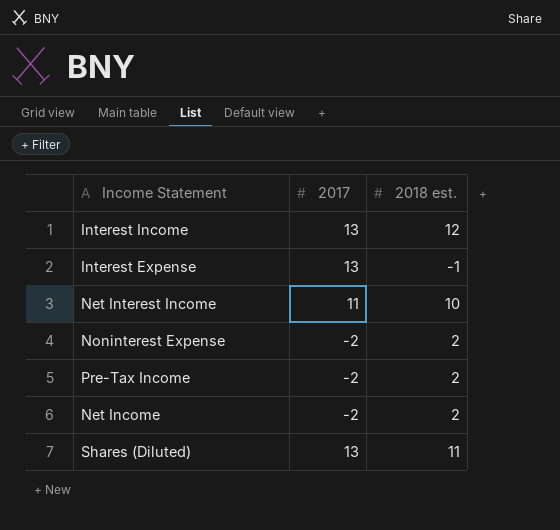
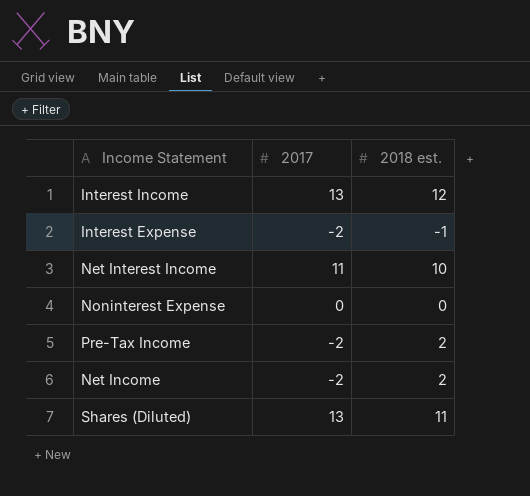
Interest Expense | 2017: 13 -> -2
Noninterest Expense | 2017: -2 -> 0
Noninterest Expense | 2018 est.: 2 -> 0

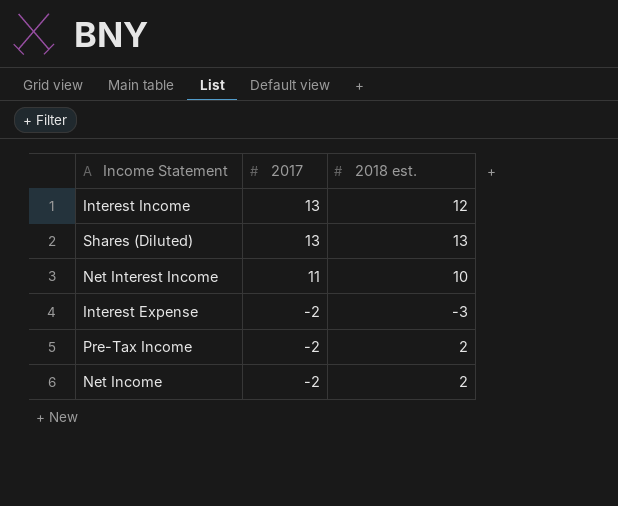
row order: none -> 2017 descending
row Noninterest Expense: 0 | 0 -> none
Shares (Diluted) | 2018 est.: 11 -> 13
Interest Expense | 2018 est.: -1 -> -3

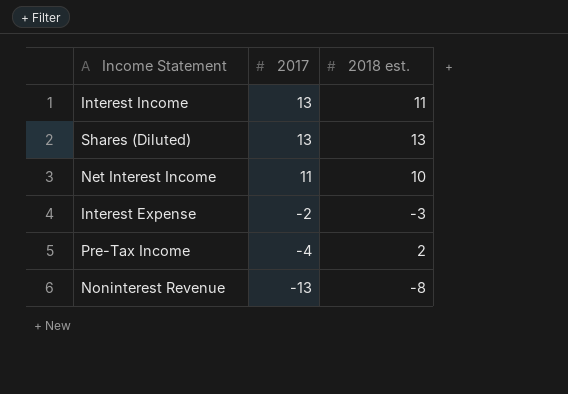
row Net Income: -2 | 2 -> none
Interest Income | 2018 est.: 12 -> 11
Pre-Tax Income | 2017: -2 -> -4
row Noninterest Revenue: none -> -13 | -8

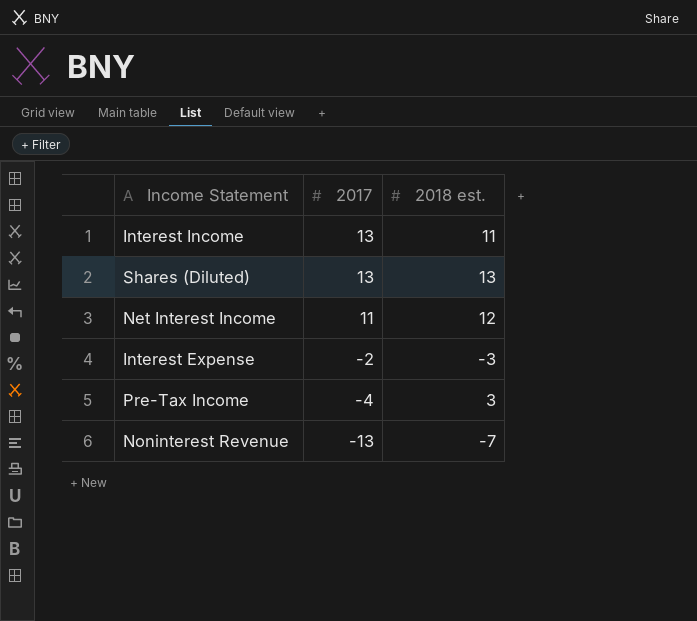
Net Interest Income | 2018 est.: 10 -> 12
Pre-Tax Income | 2018 est.: 2 -> 3
Noninterest Revenue | 2018 est.: -8 -> -7

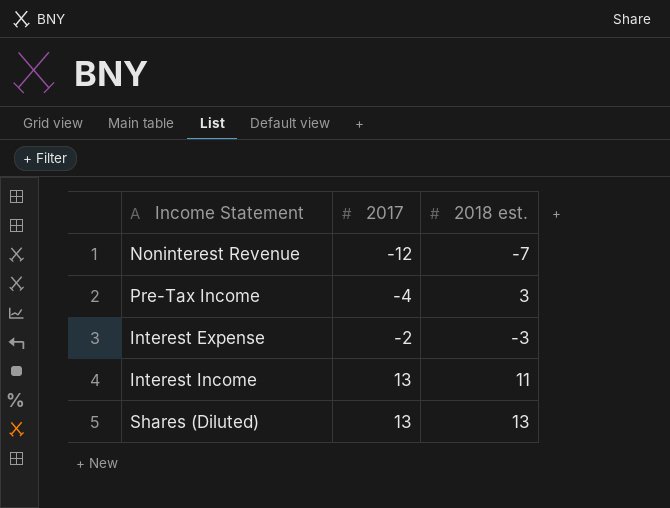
row order: 2017 descending -> 2017 ascending
row Net Interest Income: 11 | 12 -> none
Noninterest Revenue | 2017: -13 -> -12

